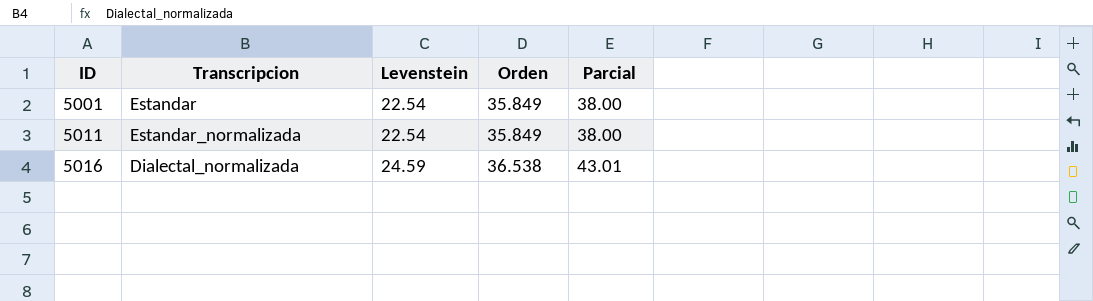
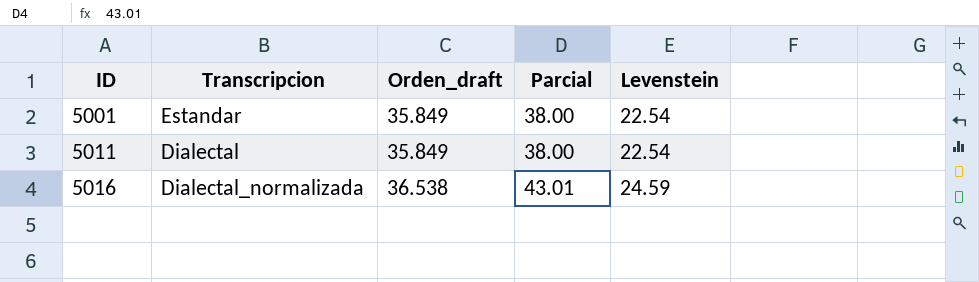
column name: Orden -> Orden_draft
column Levenstein | position: 3 -> 5
5011 | Transcripcion: Estandar_normalizada -> Dialectal

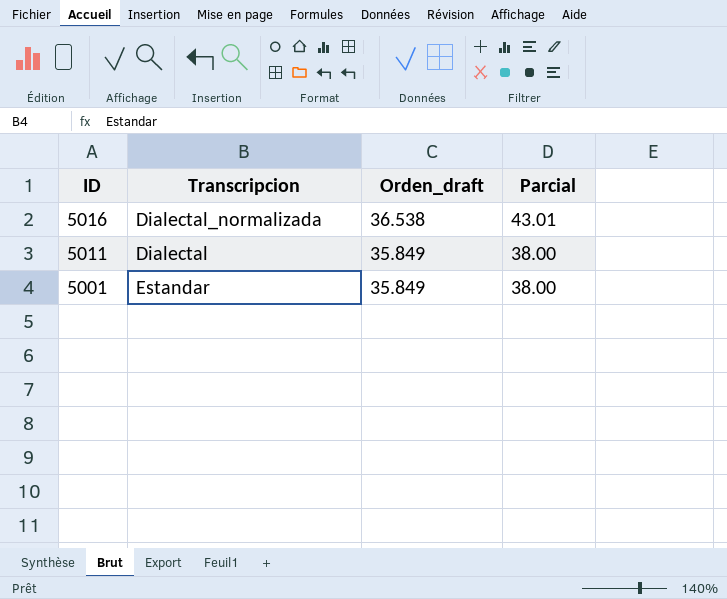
row order: ID ascending -> ID descending
column Levenstein | position: 5 -> none

